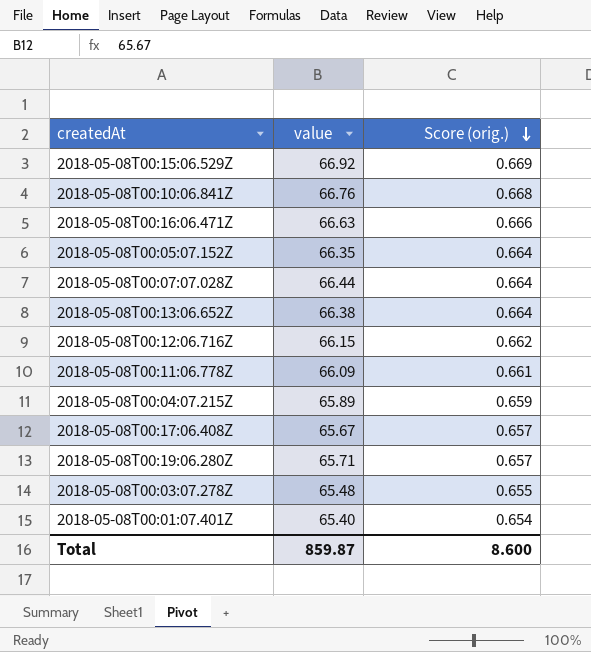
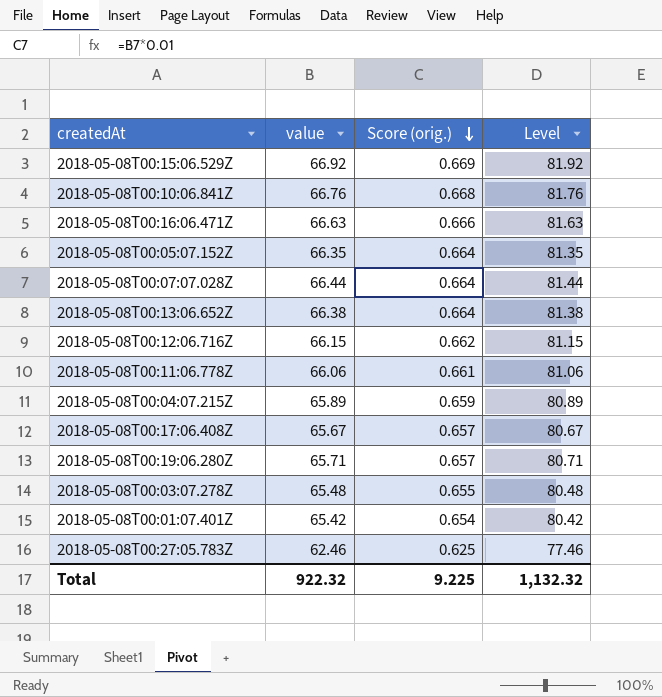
column Level | formula: none -> [value] + 15
2018-05-08T00:11:06.778Z | value: 66.09 -> 66.06
2018-05-08T00:01:07.401Z | value: 65.40 -> 65.42
row 2018-05-08T00:27:05.783Z: none -> 62.46 | 0.625 | 77.46
Total | value: 859.87 -> 922.32
Total | Score (orig.): 8.600 -> 9.225

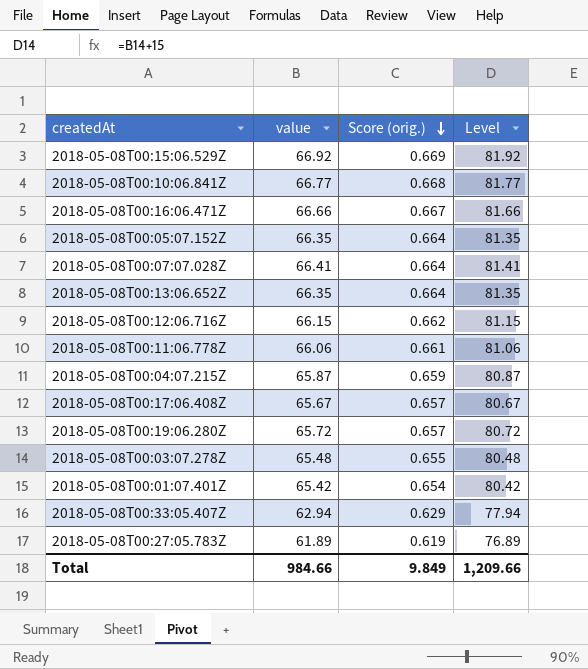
2018-05-08T00:10:06.841Z | value: 66.76 -> 66.77
2018-05-08T00:10:06.841Z | Level: 81.76 -> 81.77
2018-05-08T00:16:06.471Z | value: 66.63 -> 66.66
2018-05-08T00:16:06.471Z | Score (orig.): 0.666 -> 0.667
2018-05-08T00:16:06.471Z | Level: 81.63 -> 81.66
2018-05-08T00:07:07.028Z | value: 66.44 -> 66.41
2018-05-08T00:07:07.028Z | Level: 81.44 -> 81.41
2018-05-08T00:13:06.652Z | value: 66.38 -> 66.35
2018-05-08T00:13:06.652Z | Level: 81.38 -> 81.35
2018-05-08T00:04:07.215Z | value: 65.89 -> 65.87
2018-05-08T00:04:07.215Z | Level: 80.89 -> 80.87
2018-05-08T00:19:06.280Z | value: 65.71 -> 65.72
2018-05-08T00:19:06.280Z | Level: 80.71 -> 80.72
row 2018-05-08T00:33:05.407Z: none -> 62.94 | 0.629 | 77.94
2018-05-08T00:27:05.783Z | value: 62.46 -> 61.89
2018-05-08T00:27:05.783Z | Score (orig.): 0.625 -> 0.619
2018-05-08T00:27:05.783Z | Level: 77.46 -> 76.89
Total | value: 922.32 -> 984.66
Total | Score (orig.): 9.225 -> 9.849
Total | Level: 1,132.32 -> 1,209.66

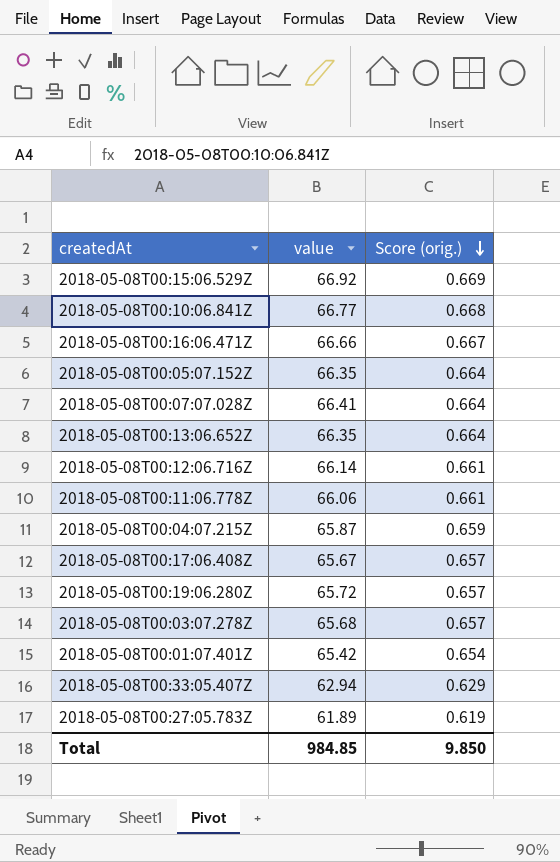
column Level | formula: [value] + 15 -> none
2018-05-08T00:12:06.716Z | value: 66.15 -> 66.14
2018-05-08T00:12:06.716Z | Score (orig.): 0.662 -> 0.661
2018-05-08T00:03:07.278Z | value: 65.48 -> 65.68
2018-05-08T00:03:07.278Z | Score (orig.): 0.655 -> 0.657
Total | value: 984.66 -> 984.85
Total | Score (orig.): 9.849 -> 9.850

